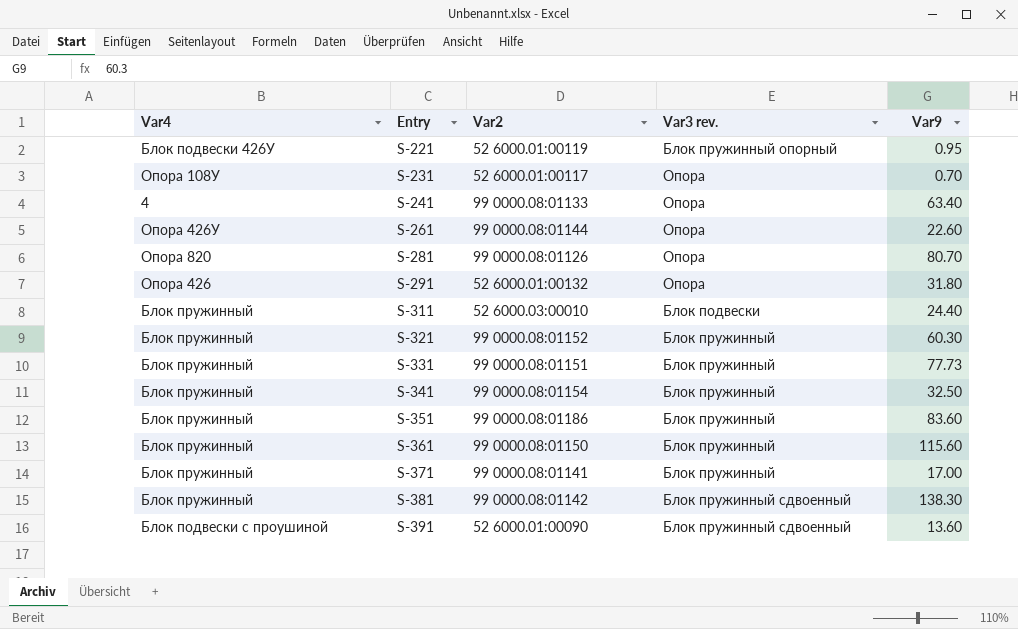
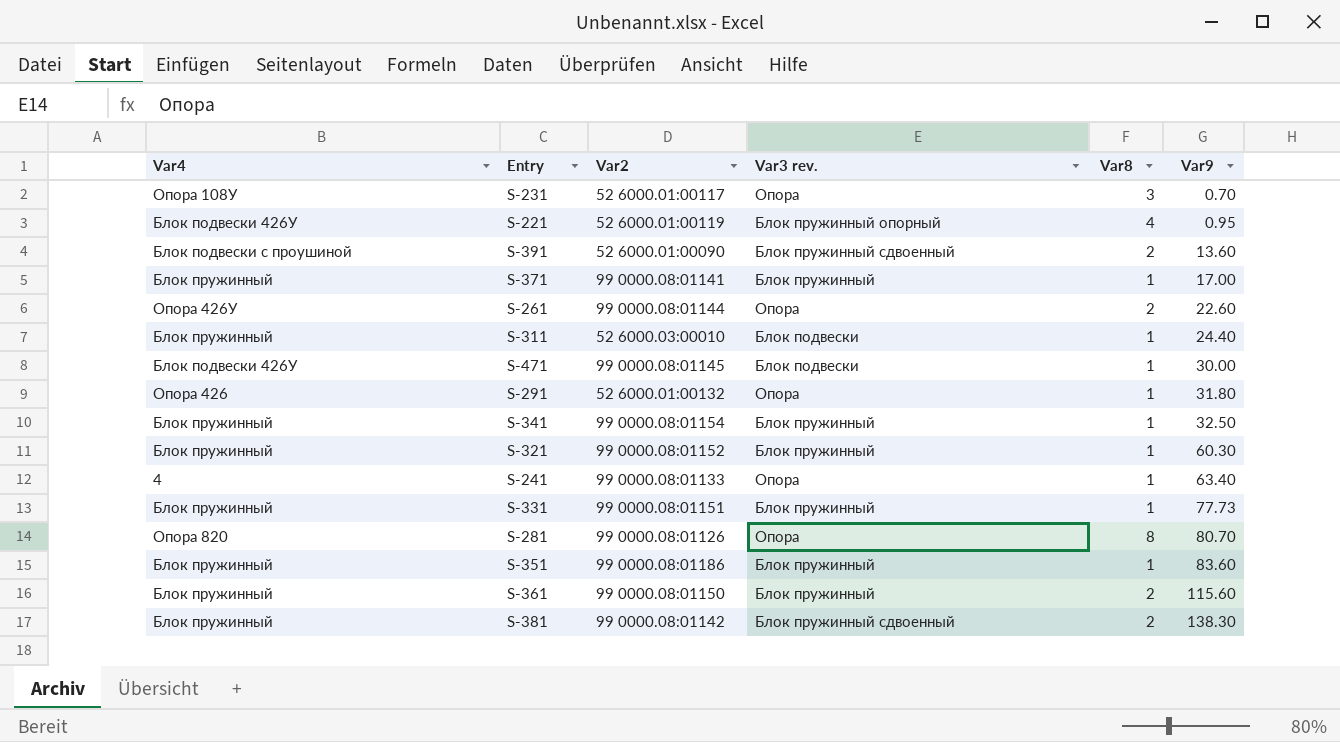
row order: Entry ascending -> Var9 ascending
column Var8 | position: none -> 5
row S-471: none -> Блок подвески 426У | 99 0000.08:01145 | Блок подвески | 1 | 30.00

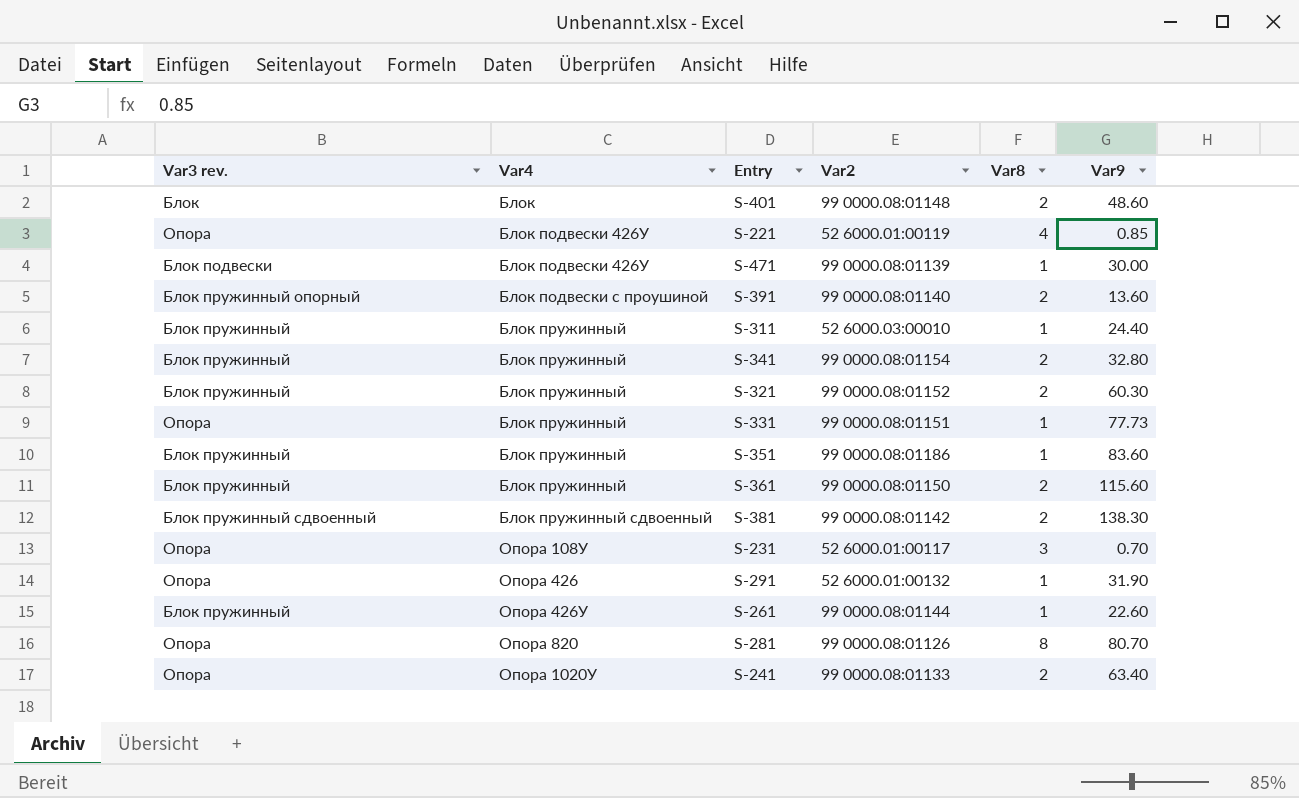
row order: Var9 ascending -> Var4 ascending
column Var3 rev. | position: 4 -> 1
row S-371: Блок пружинный | 99 0000.08:01141 | Блок пружинный | 1 | 17.00 -> none
row S-401: none -> Блок | Блок | 99 0000.08:01148 | 2 | 48.60
S-221 | Var3 rev.: Блок пружинный опорный -> Опора
S-221 | Var9: 0.95 -> 0.85
S-471 | Var2: 99 0000.08:01145 -> 99 0000.08:01139
S-391 | Var3 rev.: Блок пружинный сдвоенный -> Блок пружинный опорный
S-391 | Var2: 52 6000.01:00090 -> 99 0000.08:01140
S-311 | Var3 rev.: Блок подвески -> Блок пружинный
S-341 | Var8: 1 -> 2
S-341 | Var9: 32.50 -> 32.80
S-321 | Var8: 1 -> 2
S-331 | Var3 rev.: Блок пружинный -> Опора
S-381 | Var4: Блок пружинный -> Блок пружинный сдвоенный
S-291 | Var9: 31.80 -> 31.90
S-261 | Var3 rev.: Опора -> Блок пружинный
S-261 | Var8: 2 -> 1
S-241 | Var4: 4 -> Опора 1020У
S-241 | Var8: 1 -> 2

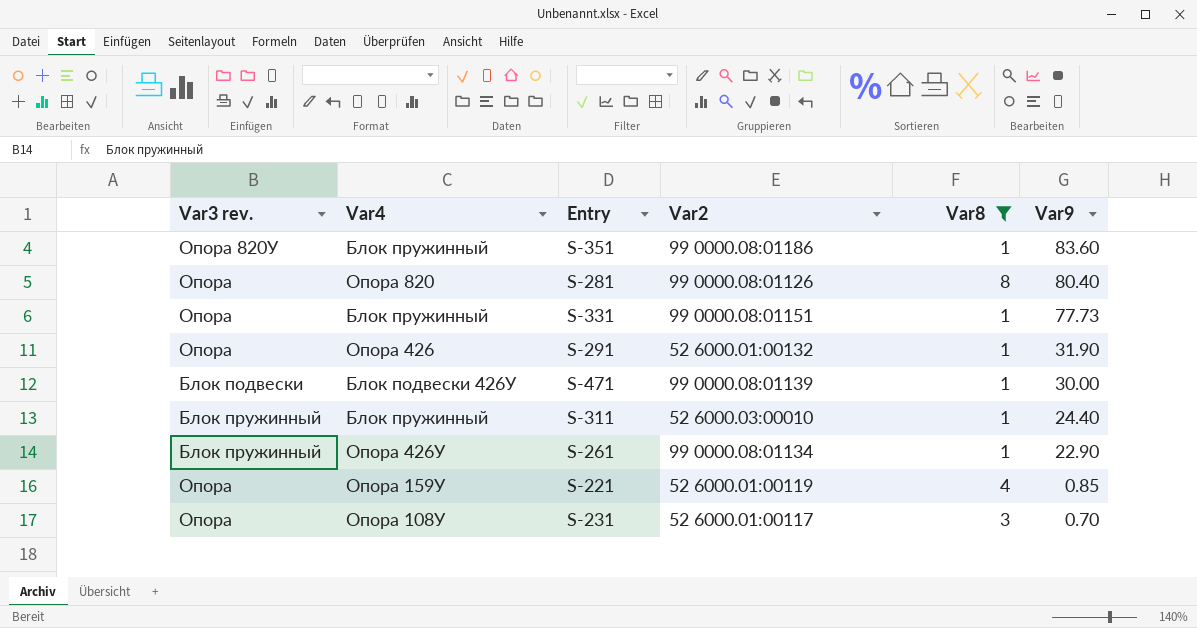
filter: none -> Var8 != 2
row order: Var4 ascending -> Var9 descending
S-351 | Var3 rev.: Блок пружинный -> Опора 820У
S-281 | Var9: 80.70 -> 80.40
S-261 | Var2: 99 0000.08:01144 -> 99 0000.08:01134
S-261 | Var9: 22.60 -> 22.90
S-221 | Var4: Блок подвески 426У -> Опора 159У

